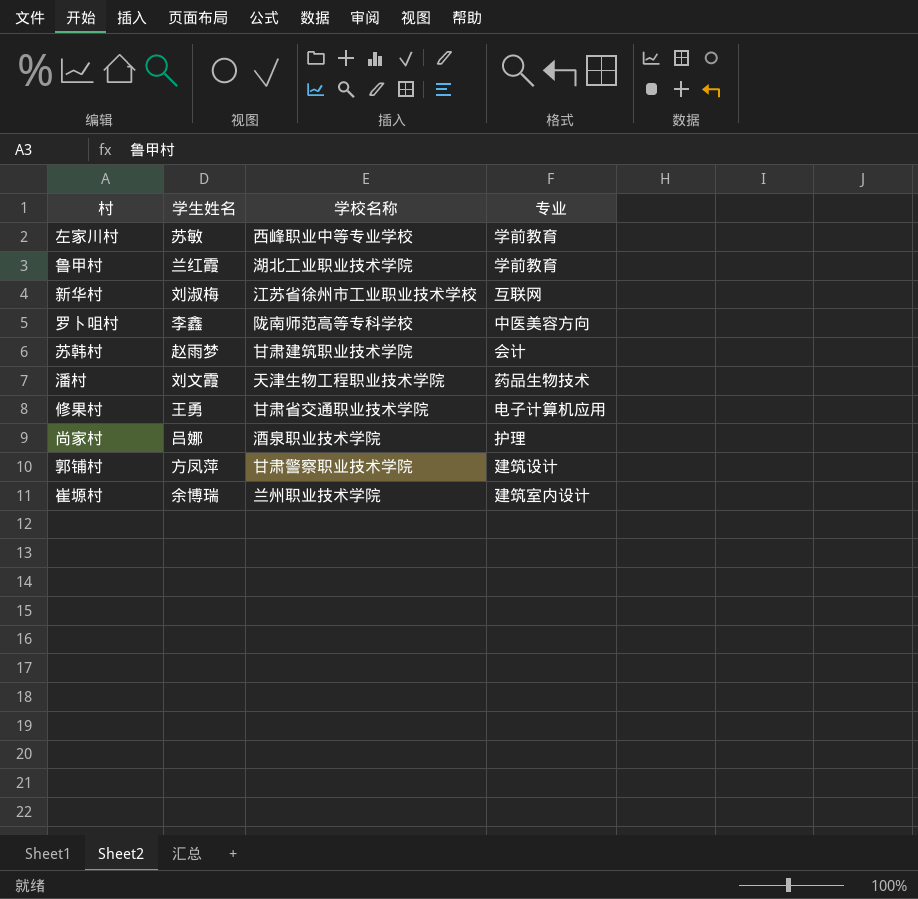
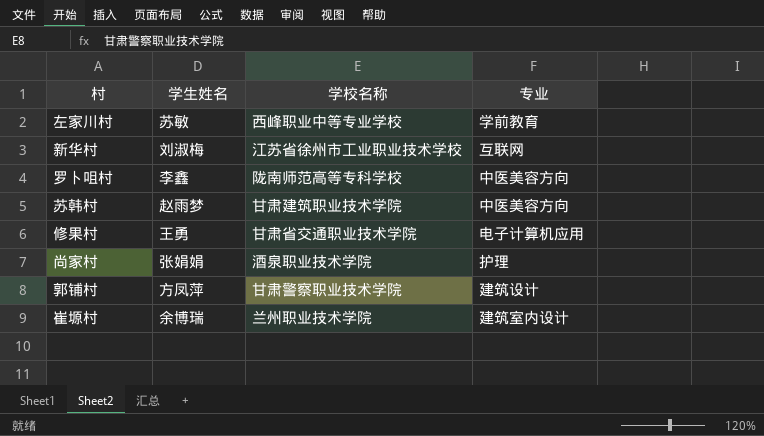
row 鲁甲村: 兰红霞 | 湖北工业职业技术学院 | 学前教育 -> none
row 潘村: 刘文霞 | 天津生物工程职业技术学院 | 药品生物技术 -> none
苏韩村 | 专业: 会计 -> 中医美容方向
尚家村 | 学生姓名: 吕娜 -> 张娟娟

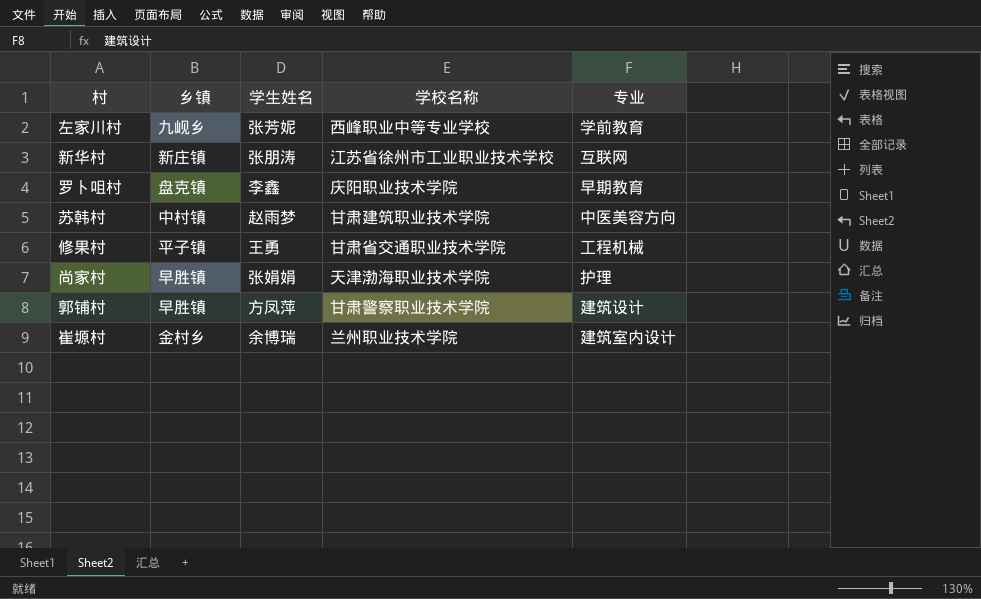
column 乡镇 | position: none -> 2
左家川村 | 学生姓名: 苏敏 -> 张芳妮
新华村 | 学生姓名: 刘淑梅 -> 张朋涛
罗卜咀村 | 学校名称: 陇南师范高等专科学校 -> 庆阳职业技术学院
罗卜咀村 | 专业: 中医美容方向 -> 早期教育
修果村 | 专业: 电子计算机应用 -> 工程机械
尚家村 | 学校名称: 酒泉职业技术学院 -> 天津渤海职业技术学院

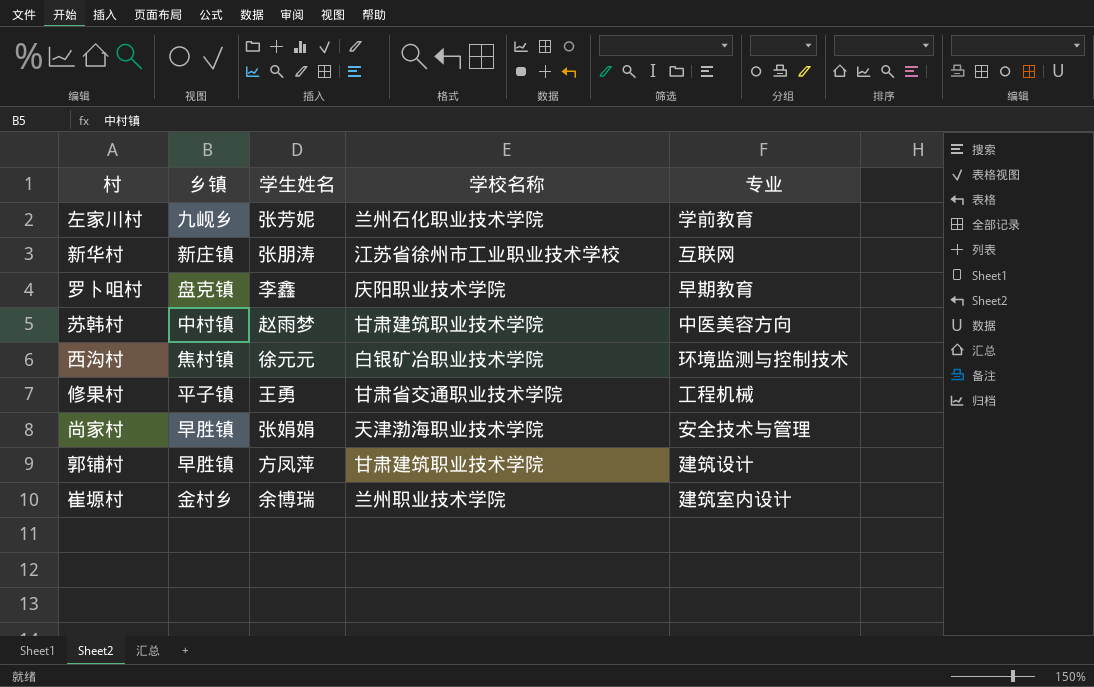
左家川村 | 学校名称: 西峰职业中等专业学校 -> 兰州石化职业技术学院
row 西沟村: none -> 焦村镇 | 徐元元 | 白银矿冶职业技术学院 | 环境监测与控制技术
尚家村 | 专业: 护理 -> 安全技术与管理
郭铺村 | 学校名称: 甘肃警察职业技术学院 -> 甘肃建筑职业技术学院

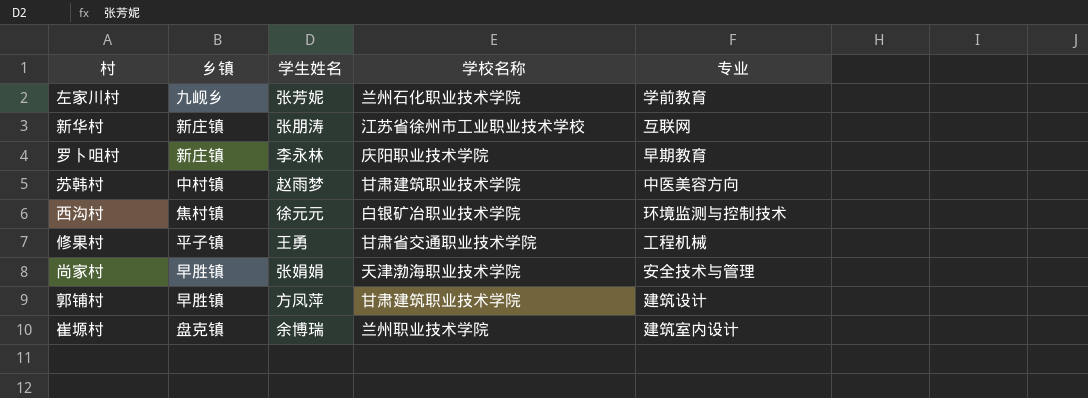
罗卜咀村 | 乡镇: 盘克镇 -> 新庄镇
罗卜咀村 | 学生姓名: 李鑫 -> 李永林
崔塬村 | 乡镇: 金村乡 -> 盘克镇

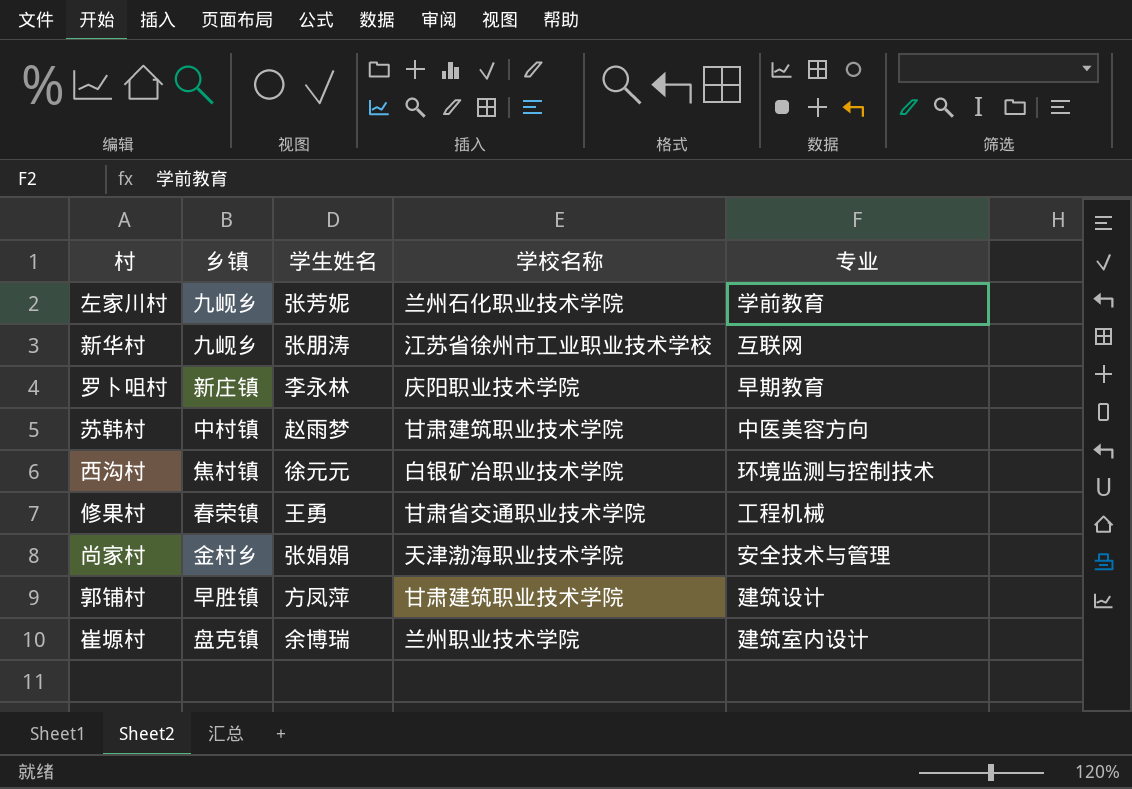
新华村 | 乡镇: 新庄镇 -> 九岘乡
修果村 | 乡镇: 平子镇 -> 春荣镇
尚家村 | 乡镇: 早胜镇 -> 金村乡

